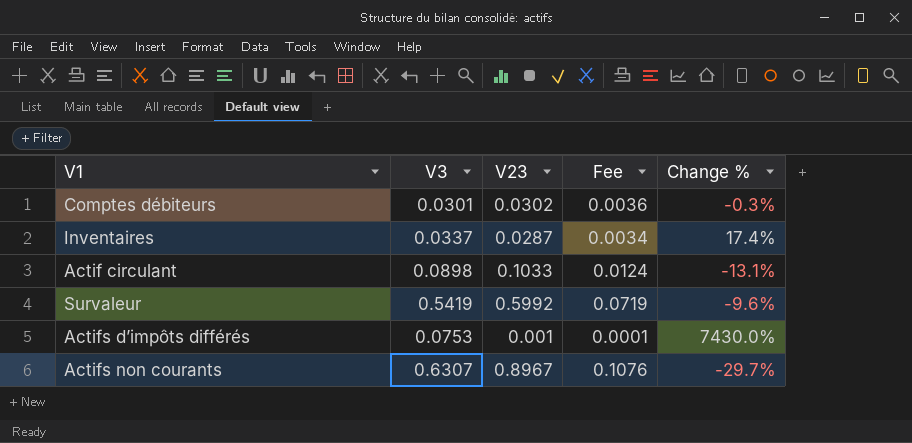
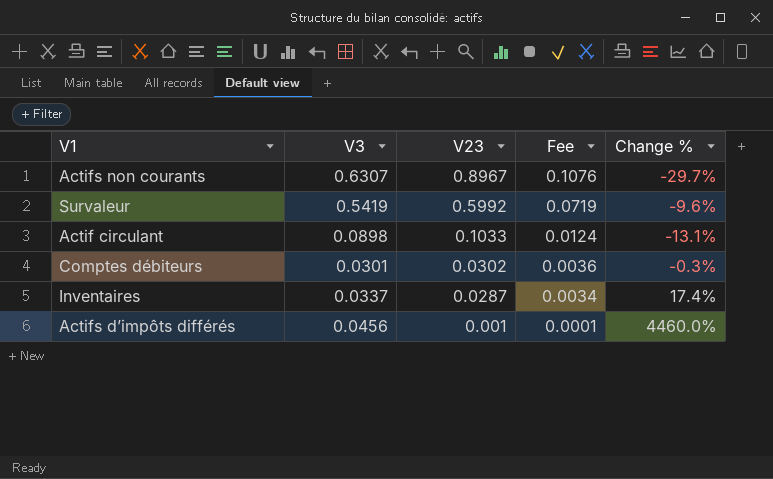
row order: none -> V23 descending
Actifs d’impôts différés | V3: 0.0753 -> 0.0456
Actifs d’impôts différés | Change %: 7430.0% -> 4460.0%

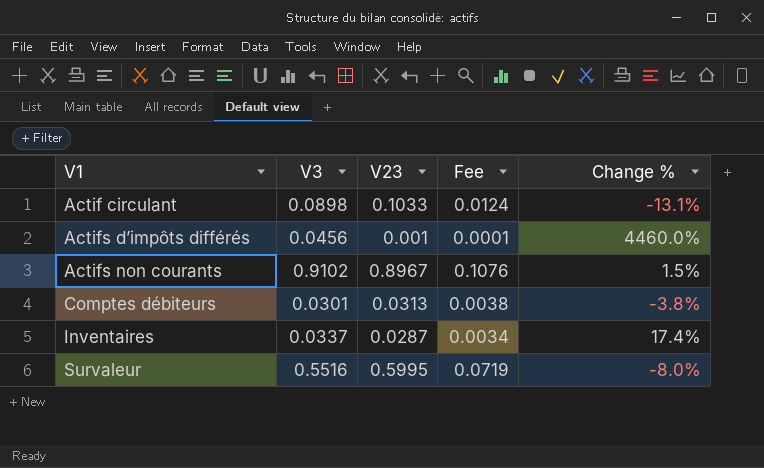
row order: V23 descending -> V1 ascending
Actifs non courants | V3: 0.6307 -> 0.9102
Actifs non courants | Change %: -29.7% -> 1.5%
Comptes débiteurs | V23: 0.0302 -> 0.0313
Comptes débiteurs | Fee: 0.0036 -> 0.0038
Comptes débiteurs | Change %: -0.3% -> -3.8%
Survaleur | V3: 0.5419 -> 0.5516
Survaleur | V23: 0.5992 -> 0.5995
Survaleur | Change %: -9.6% -> -8.0%

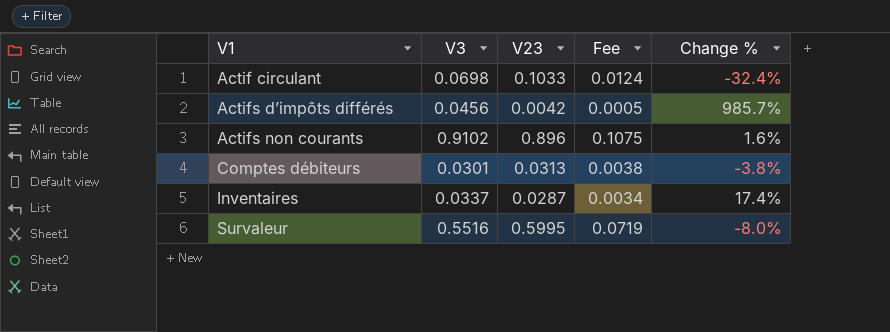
Actif circulant | V3: 0.0898 -> 0.0698
Actif circulant | Change %: -13.1% -> -32.4%
Actifs d’impôts différés | V23: 0.001 -> 0.0042
Actifs d’impôts différés | Fee: 0.0001 -> 0.0005
Actifs d’impôts différés | Change %: 4460.0% -> 985.7%
Actifs non courants | V23: 0.8967 -> 0.896
Actifs non courants | Fee: 0.1076 -> 0.1075
Actifs non courants | Change %: 1.5% -> 1.6%

